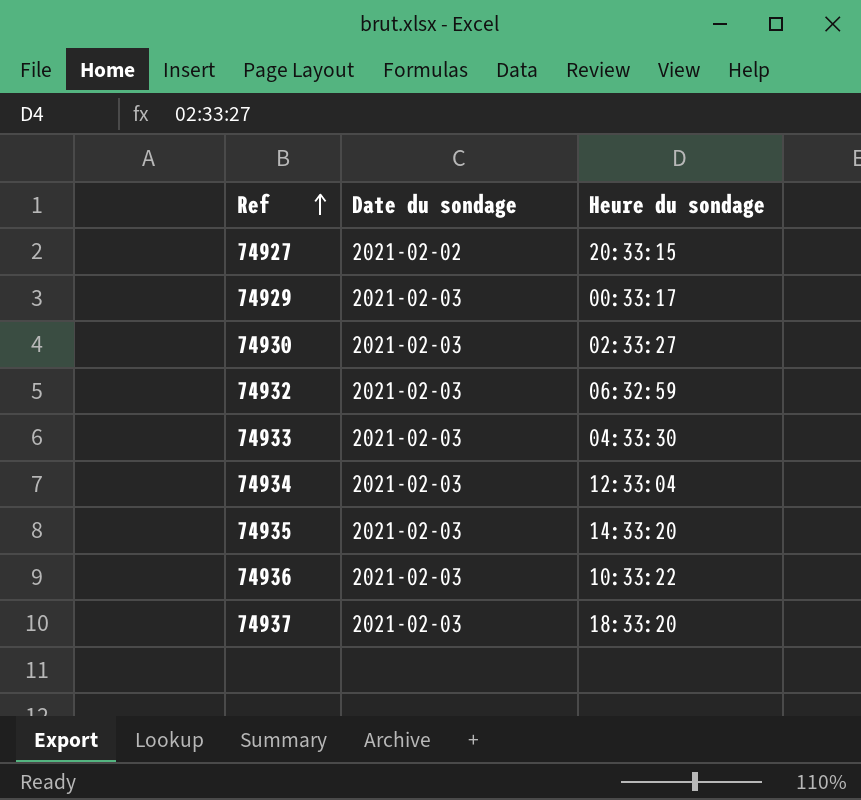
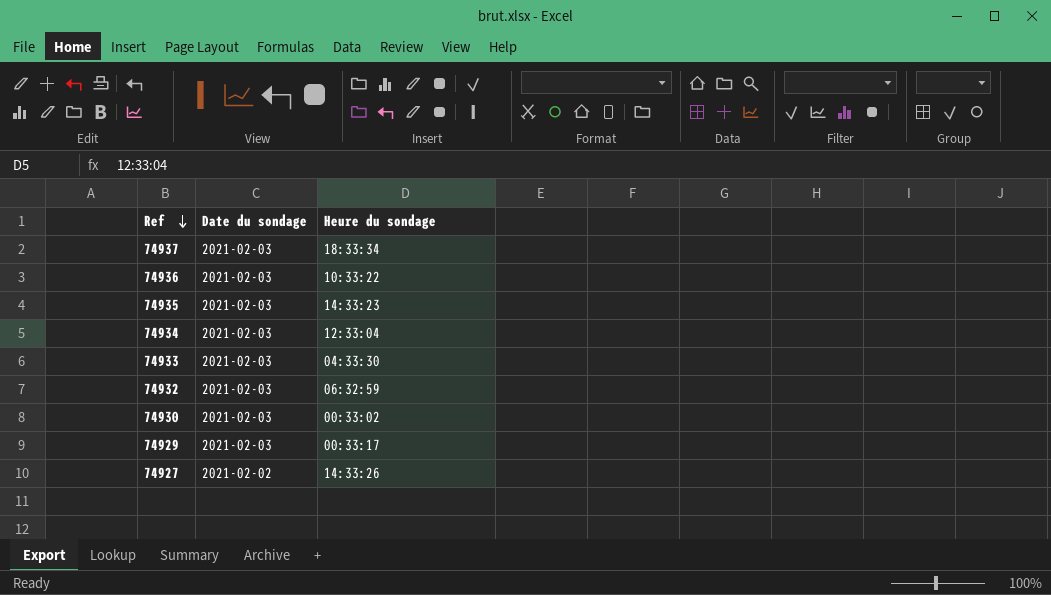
row order: Ref ascending -> Ref descending
74937 | Heure du sondage: 18:33:20 -> 18:33:34
74935 | Heure du sondage: 14:33:20 -> 14:33:23
74930 | Heure du sondage: 02:33:27 -> 00:33:02
74927 | Heure du sondage: 20:33:15 -> 14:33:26

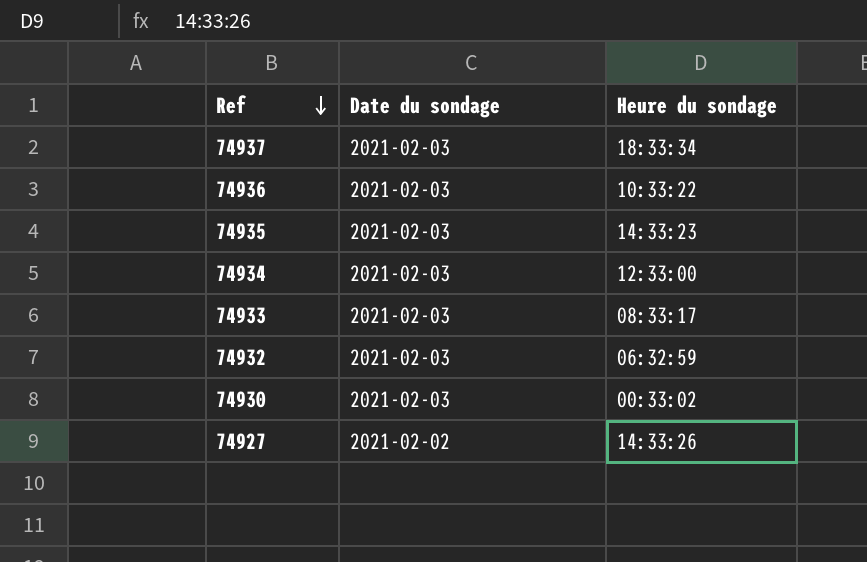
row 74929: 2021-02-03 | 00:33:17 -> none
74934 | Heure du sondage: 12:33:04 -> 12:33:00
74933 | Heure du sondage: 04:33:30 -> 08:33:17

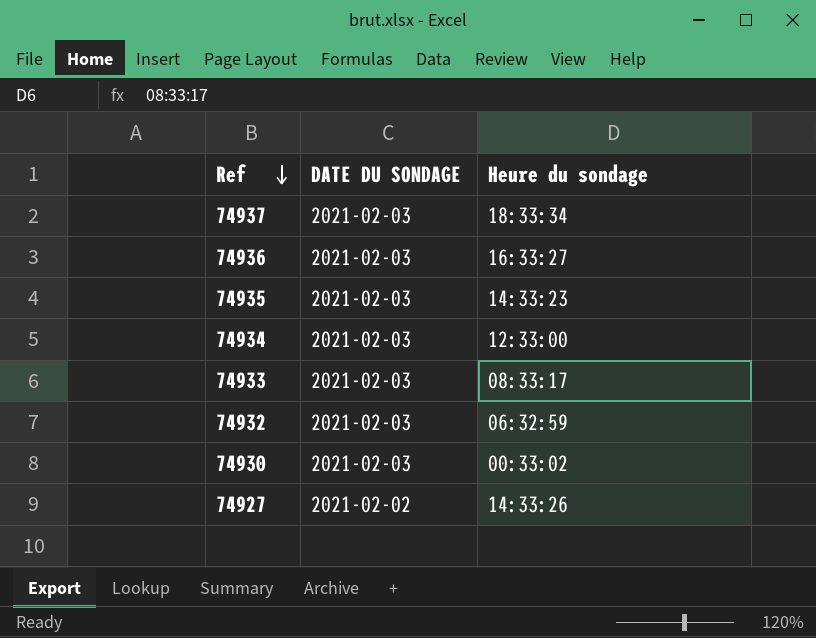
column name: Date du sondage -> DATE DU SONDAGE
74936 | Heure du sondage: 10:33:22 -> 16:33:27

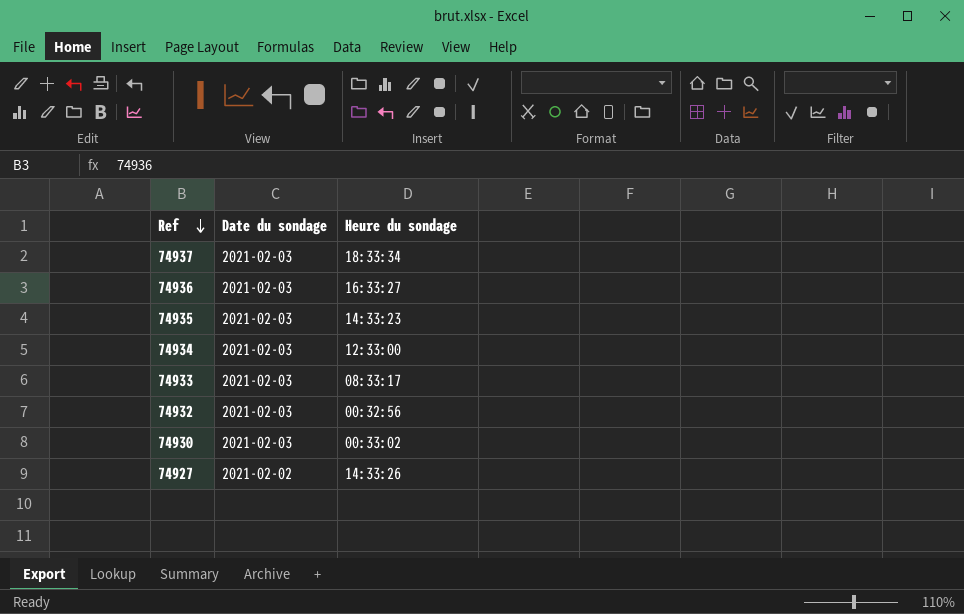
column name: DATE DU SONDAGE -> Date du sondage
74932 | Heure du sondage: 06:32:59 -> 00:32:56

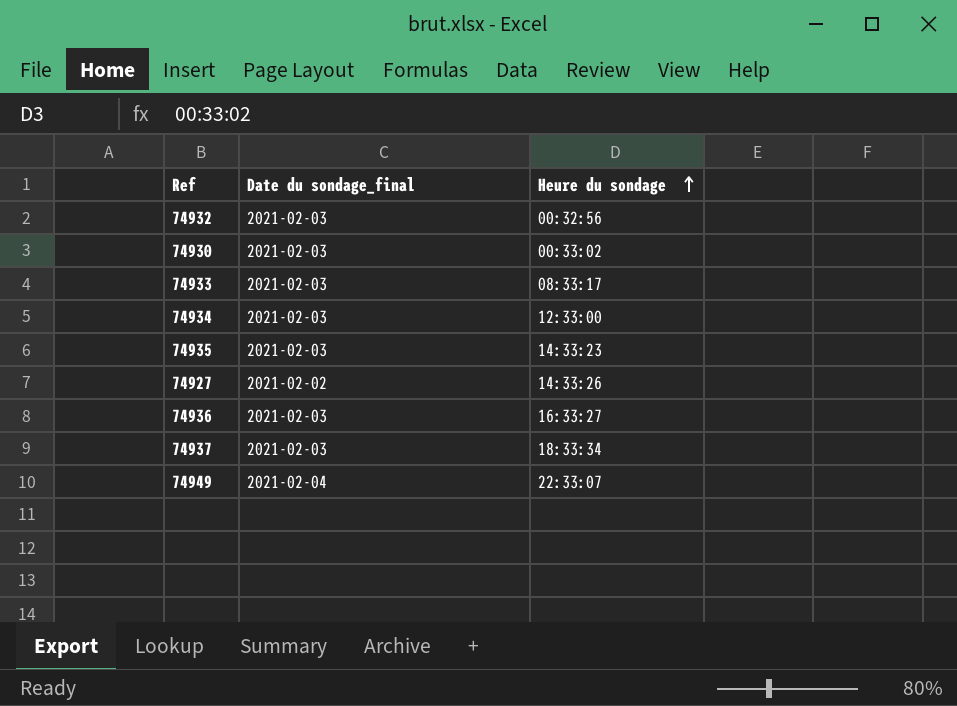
row order: Ref descending -> Heure du sondage ascending
column name: Date du sondage -> Date du sondage_final
row 74949: none -> 2021-02-04 | 22:33:07

